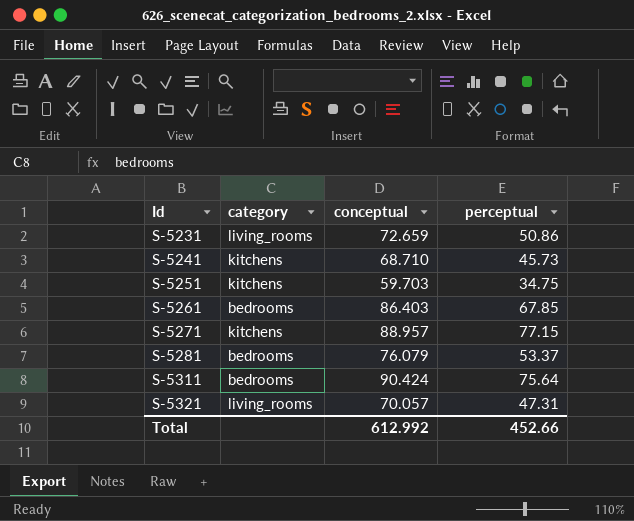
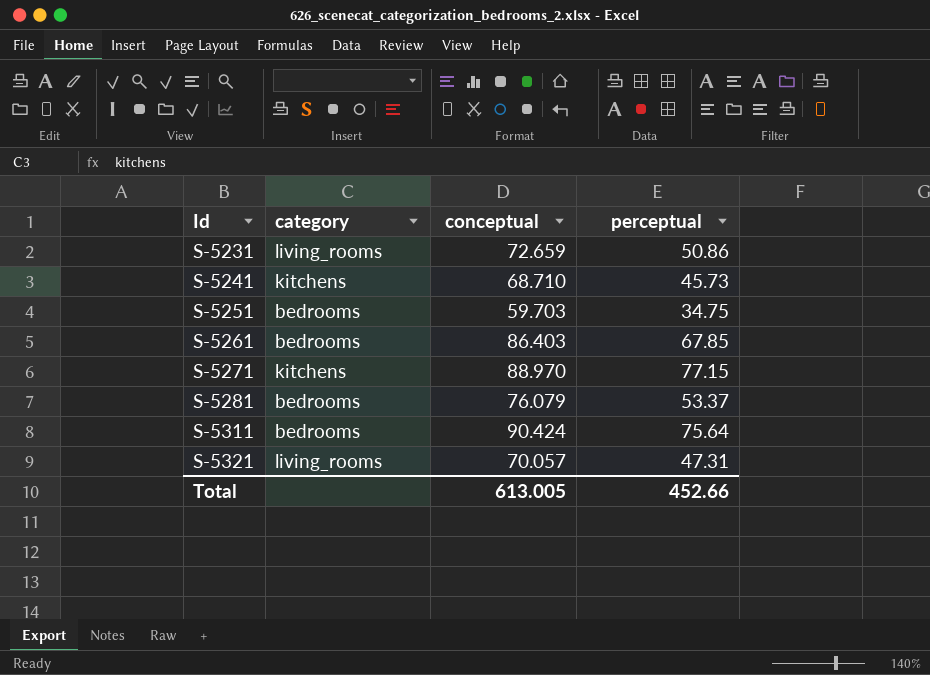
S-5251 | category: kitchens -> bedrooms
S-5271 | conceptual: 88.957 -> 88.970
Total | conceptual: 612.992 -> 613.005

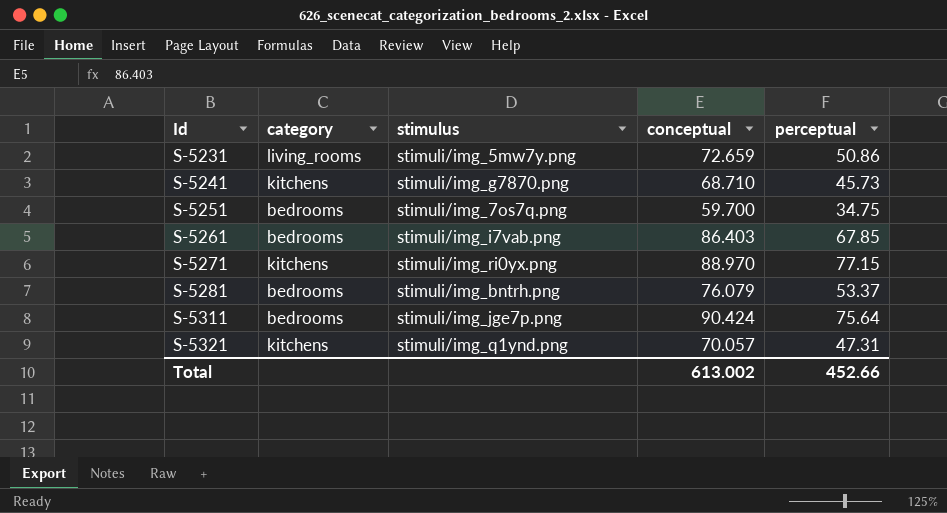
column stimulus | position: none -> 3
S-5251 | conceptual: 59.703 -> 59.700
S-5321 | category: living_rooms -> kitchens
Total | conceptual: 613.005 -> 613.002

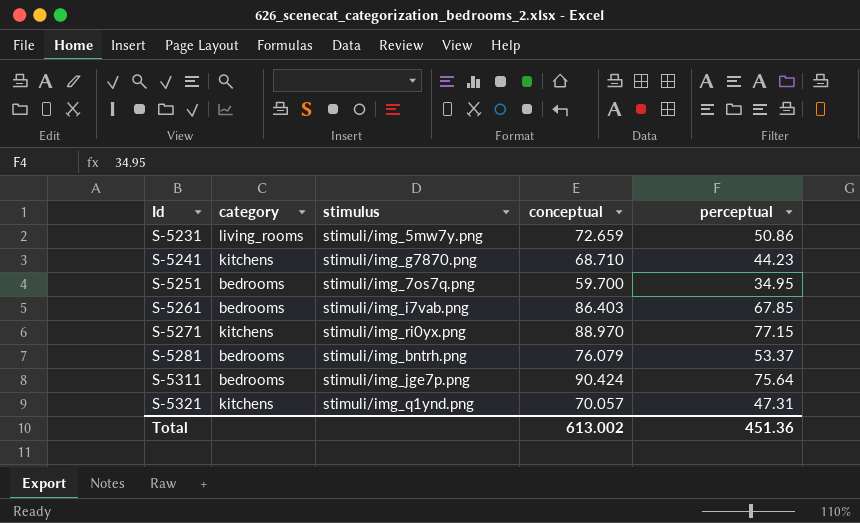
S-5241 | perceptual: 45.73 -> 44.23
S-5251 | perceptual: 34.75 -> 34.95
Total | perceptual: 452.66 -> 451.36

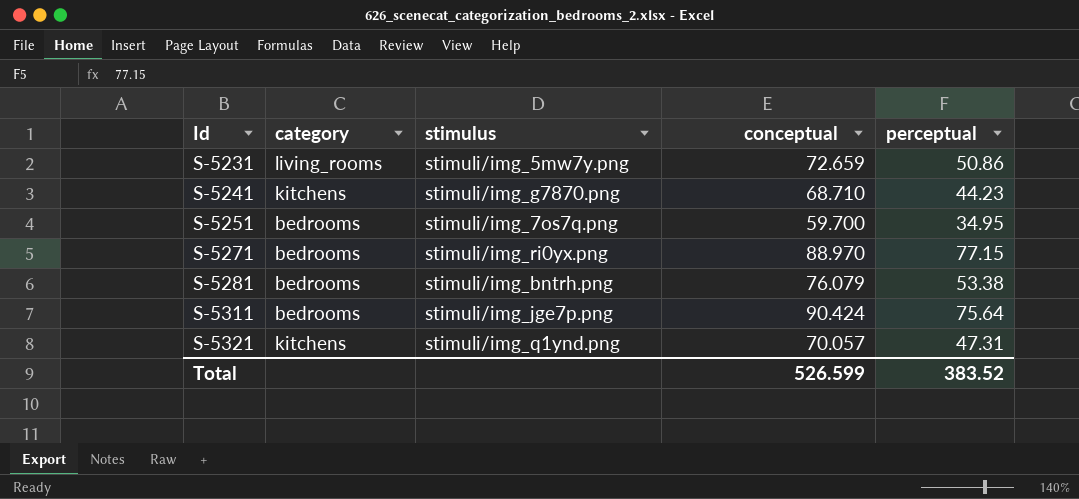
row S-5261: bedrooms | stimuli/img_i7vab.png | 86.403 | 67.85 -> none
S-5271 | category: kitchens -> bedrooms
S-5281 | perceptual: 53.37 -> 53.38
Total | conceptual: 613.002 -> 526.599
Total | perceptual: 451.36 -> 383.52

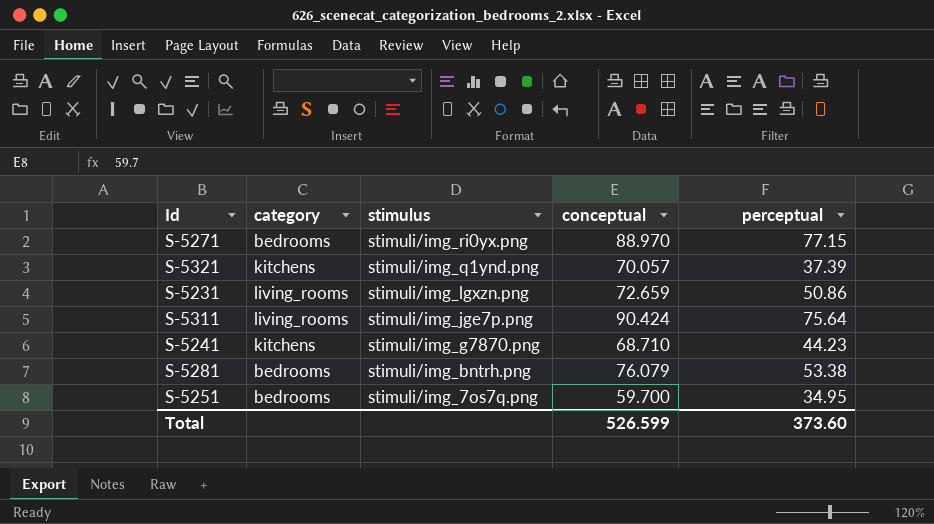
row order: Id ascending -> stimulus descending
S-5321 | perceptual: 47.31 -> 37.39
S-5231 | stimulus: stimuli/img_5mw7y.png -> stimuli/img_lgxzn.png
S-5311 | category: bedrooms -> living_rooms
Total | perceptual: 383.52 -> 373.60

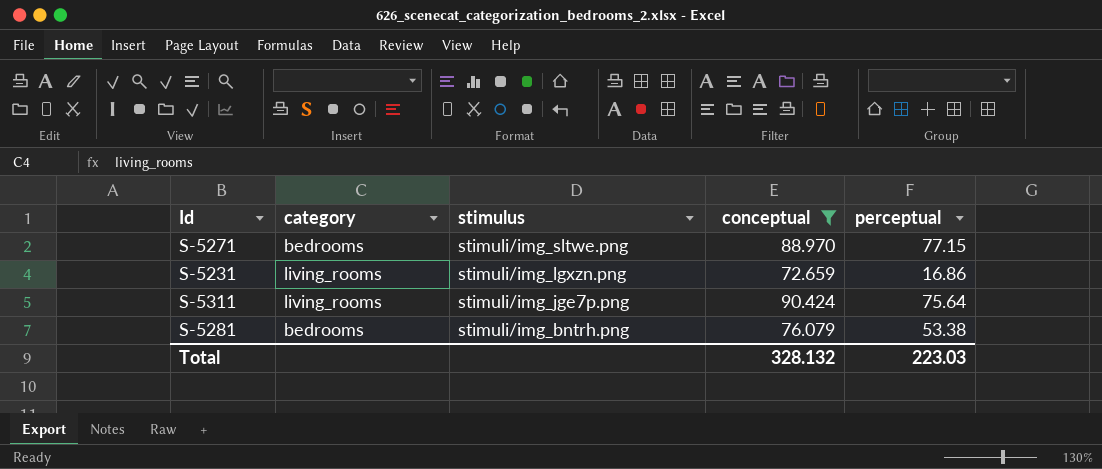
filter: none -> conceptual >= 72.659
S-5271 | stimulus: stimuli/img_ri0yx.png -> stimuli/img_sltwe.png
S-5231 | perceptual: 50.86 -> 16.86
Total | conceptual: 526.599 -> 328.132
Total | perceptual: 373.60 -> 223.03

